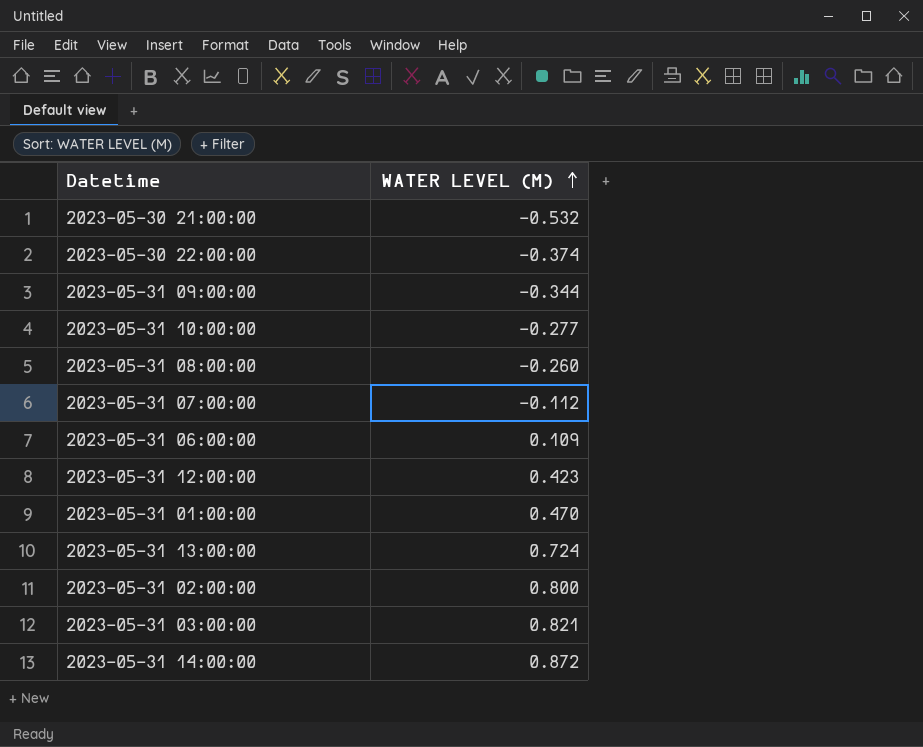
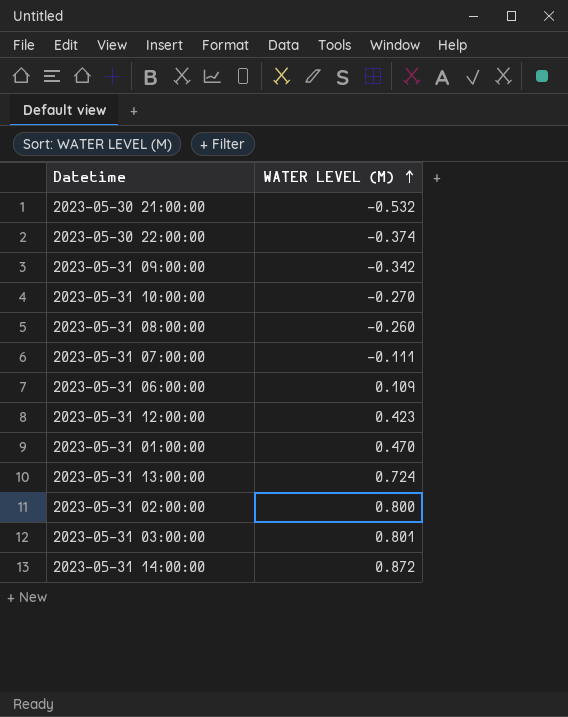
2023-05-31 09:00:00 | WATER LEVEL (M): -0.344 -> -0.342
2023-05-31 10:00:00 | WATER LEVEL (M): -0.277 -> -0.270
2023-05-31 07:00:00 | WATER LEVEL (M): -0.112 -> -0.111
2023-05-31 03:00:00 | WATER LEVEL (M): 0.821 -> 0.801

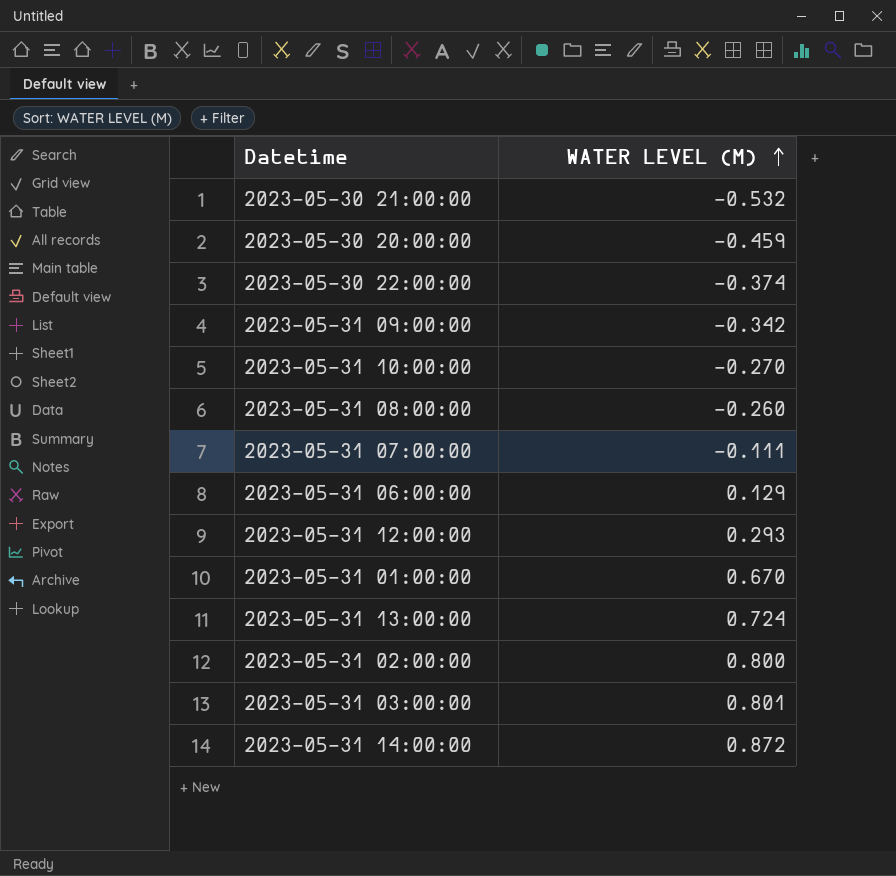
row 2023-05-30 20:00:00: none -> -0.459
2023-05-31 06:00:00 | WATER LEVEL (M): 0.109 -> 0.129
2023-05-31 12:00:00 | WATER LEVEL (M): 0.423 -> 0.293
2023-05-31 01:00:00 | WATER LEVEL (M): 0.470 -> 0.670

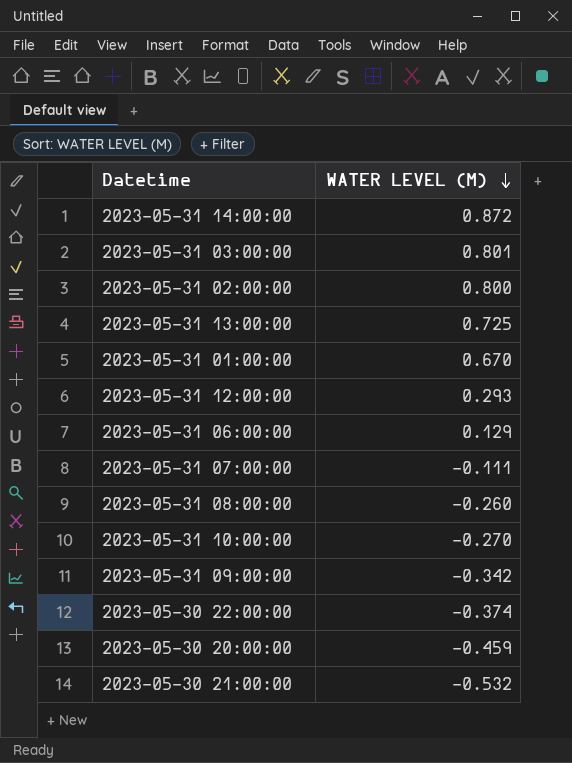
row order: WATER LEVEL (M) ascending -> WATER LEVEL (M) descending
2023-05-31 13:00:00 | WATER LEVEL (M): 0.724 -> 0.725

